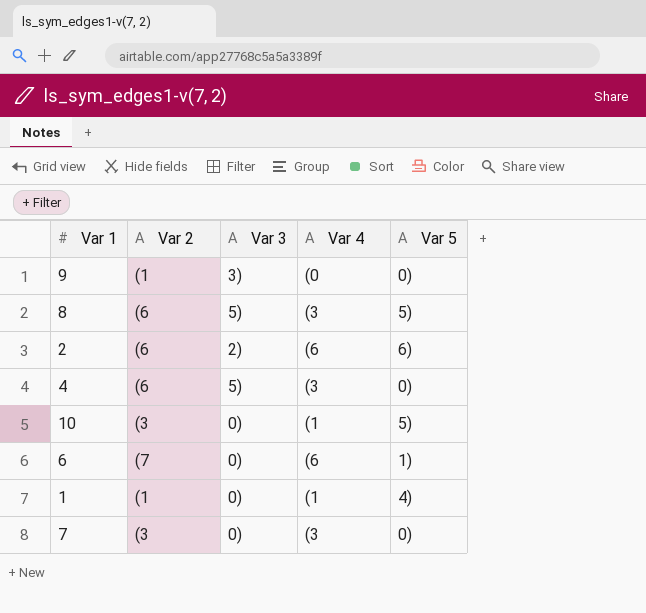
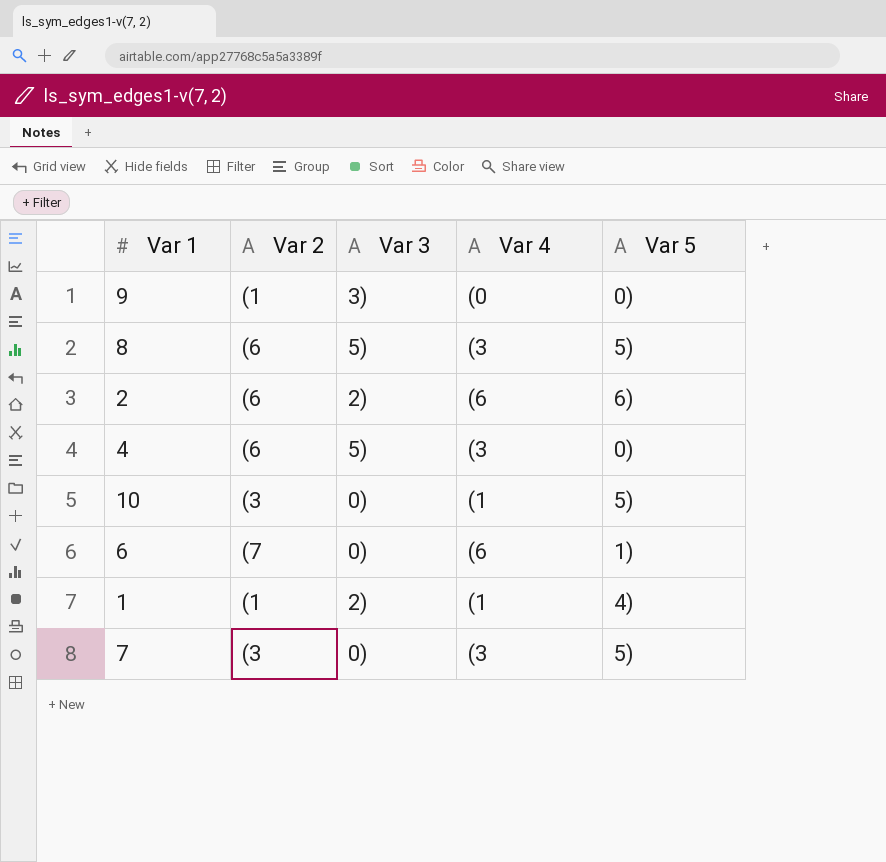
1 | Var 3: 0) -> 2)
7 | Var 5: 0) -> 5)

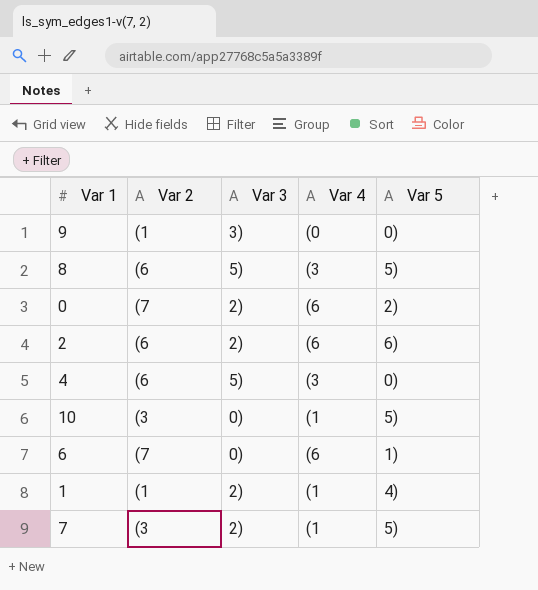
row 0: none -> (7 | 2) | (6 | 2)
7 | Var 3: 0) -> 2)
7 | Var 4: (3 -> (1

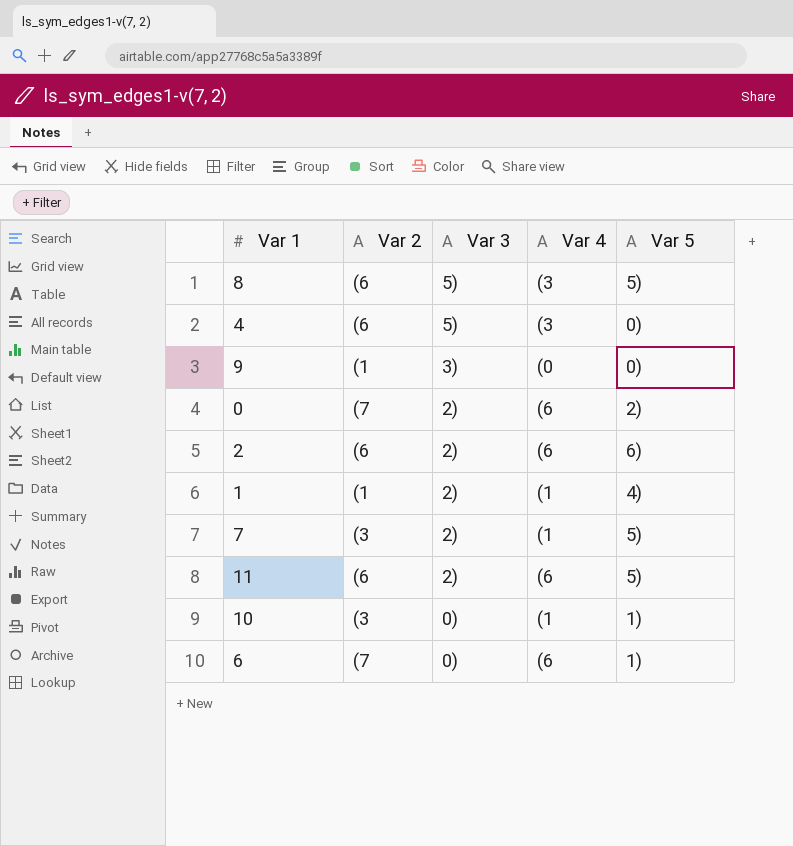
row order: none -> Var 3 descending
row 11: none -> (6 | 2) | (6 | 5)
10 | Var 5: 5) -> 1)

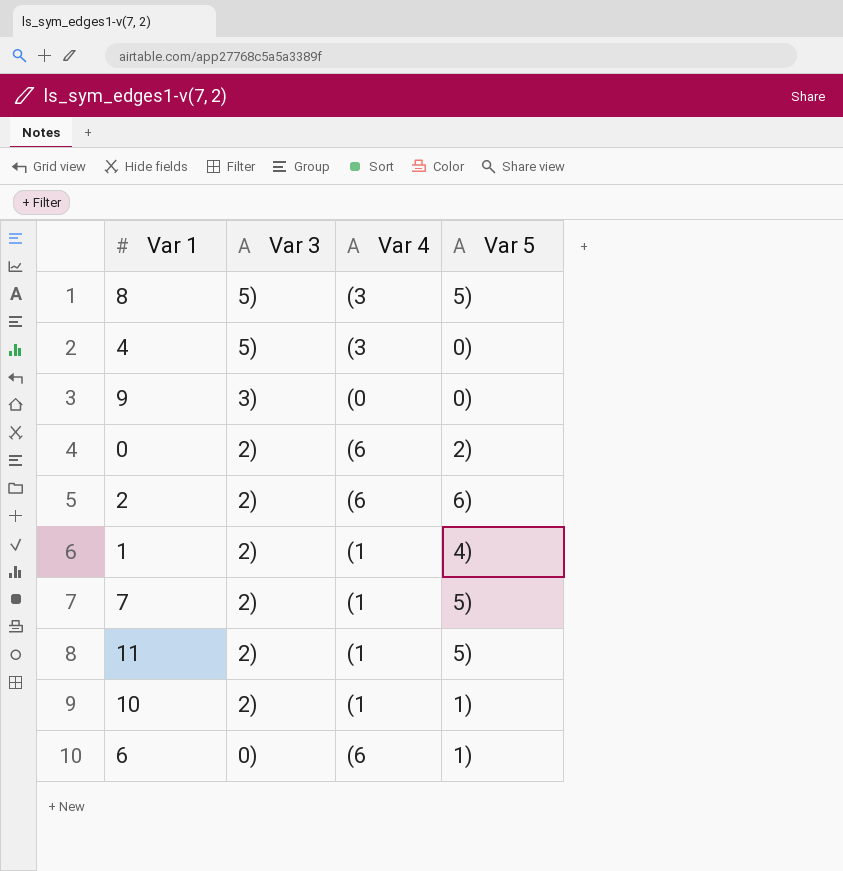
column Var 2 | position: 2 -> none
11 | Var 4: (6 -> (1
10 | Var 3: 0) -> 2)

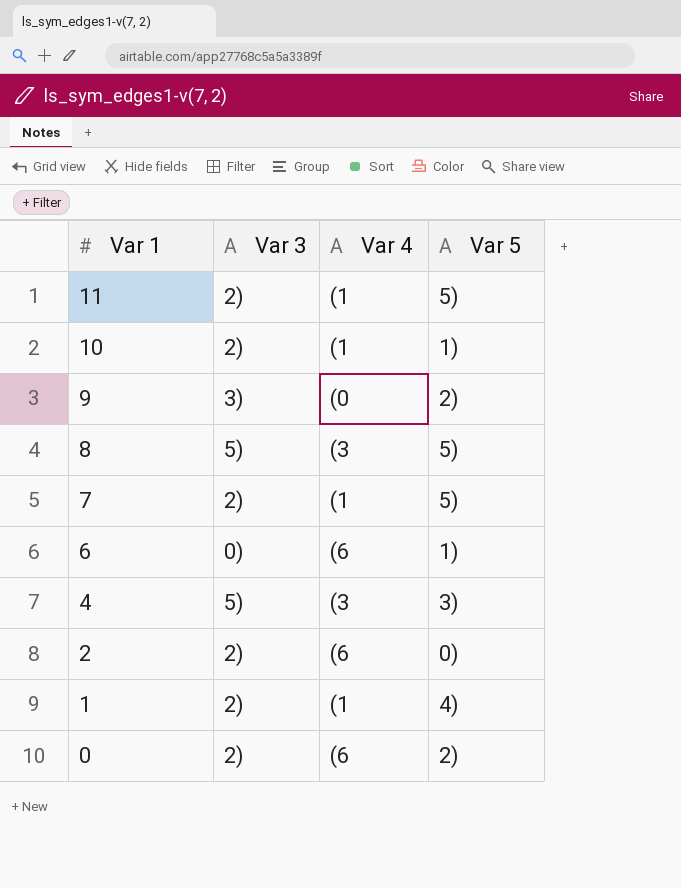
row order: Var 3 descending -> Var 1 descending
9 | Var 5: 0) -> 2)
4 | Var 5: 0) -> 3)
2 | Var 5: 6) -> 0)

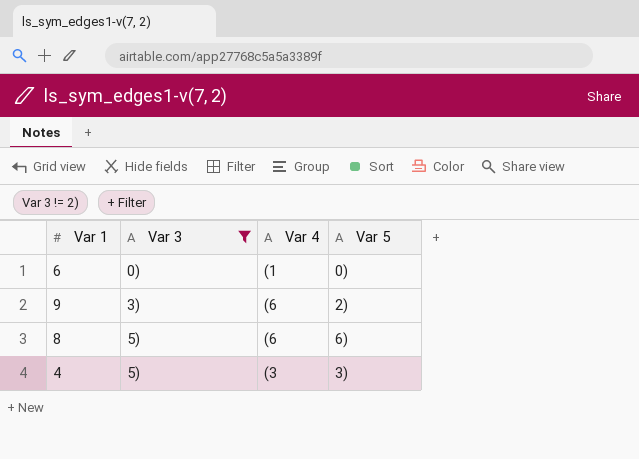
filter: none -> Var 3 != 2)
row order: Var 1 descending -> Var 3 ascending
6 | Var 4: (6 -> (1
6 | Var 5: 1) -> 0)
9 | Var 4: (0 -> (6
8 | Var 4: (3 -> (6
8 | Var 5: 5) -> 6)

